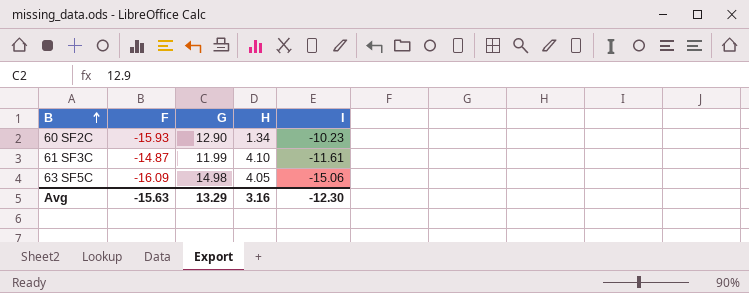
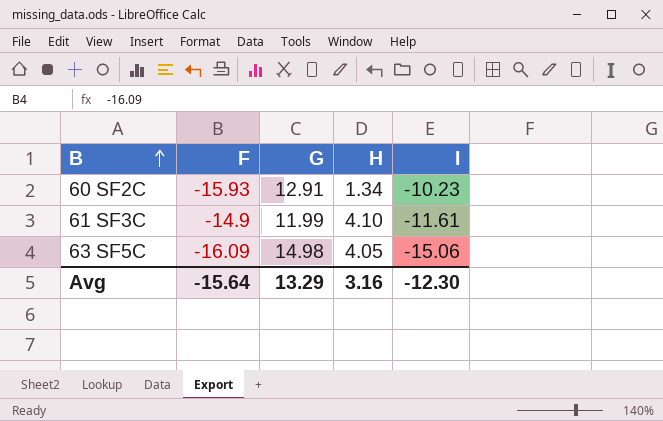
60 SF2C | G: 12.90 -> 12.91
61 SF3C | F: -14.87 -> -14.9
Avg | F: -15.63 -> -15.64

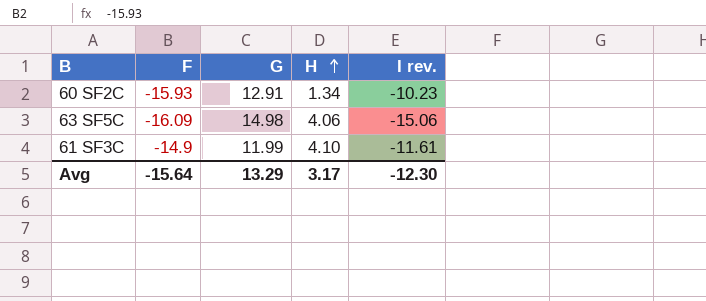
row order: B ascending -> H ascending
column name: I -> I rev.
63 SF5C | H: 4.05 -> 4.06
Avg | H: 3.16 -> 3.17

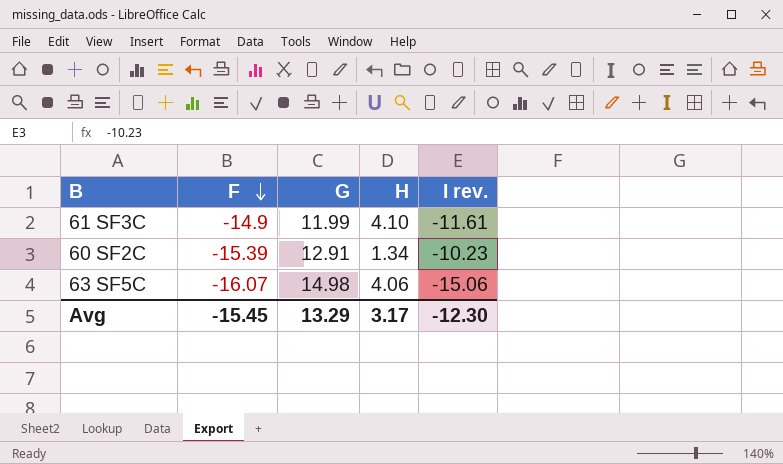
row order: H ascending -> F descending
60 SF2C | F: -15.93 -> -15.39
63 SF5C | F: -16.09 -> -16.07
Avg | F: -15.64 -> -15.45

